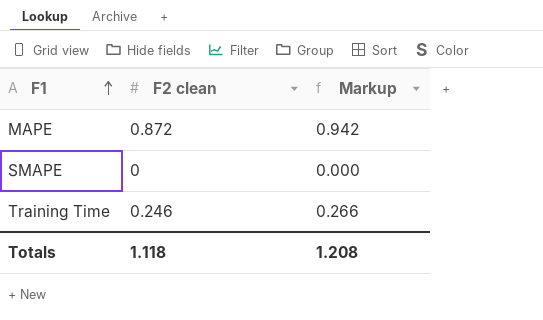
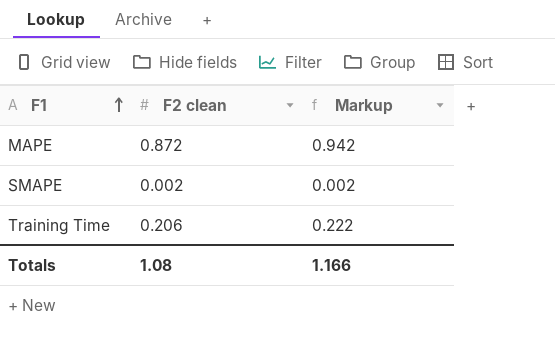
SMAPE | F2 clean: 0 -> 0.002
SMAPE | Markup: 0.000 -> 0.002
Training Time | F2 clean: 0.246 -> 0.206
Training Time | Markup: 0.266 -> 0.222
Totals | F2 clean: 1.118 -> 1.08
Totals | Markup: 1.208 -> 1.166

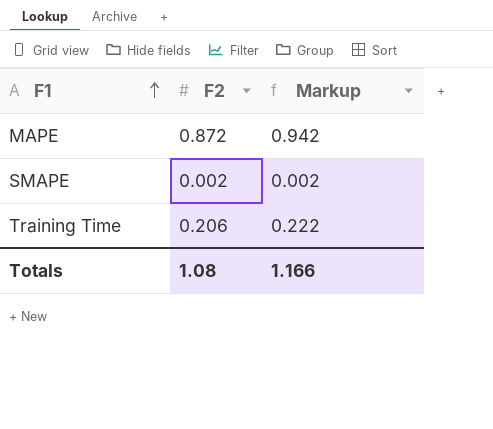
column name: F2 clean -> F2

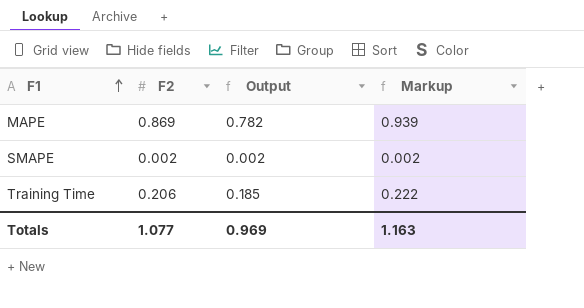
column Output | formula: none -> [F2] * 0.9
MAPE | F2: 0.872 -> 0.869
MAPE | Markup: 0.942 -> 0.939
Totals | F2: 1.08 -> 1.077
Totals | Markup: 1.166 -> 1.163

